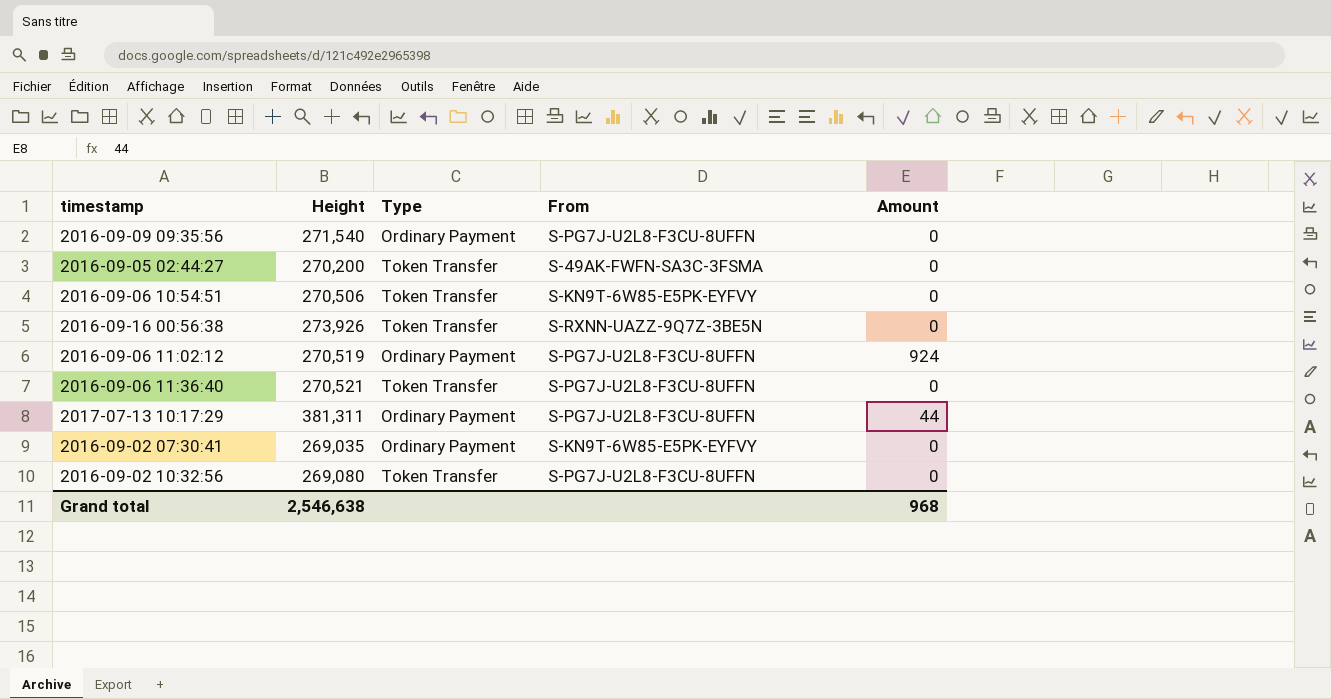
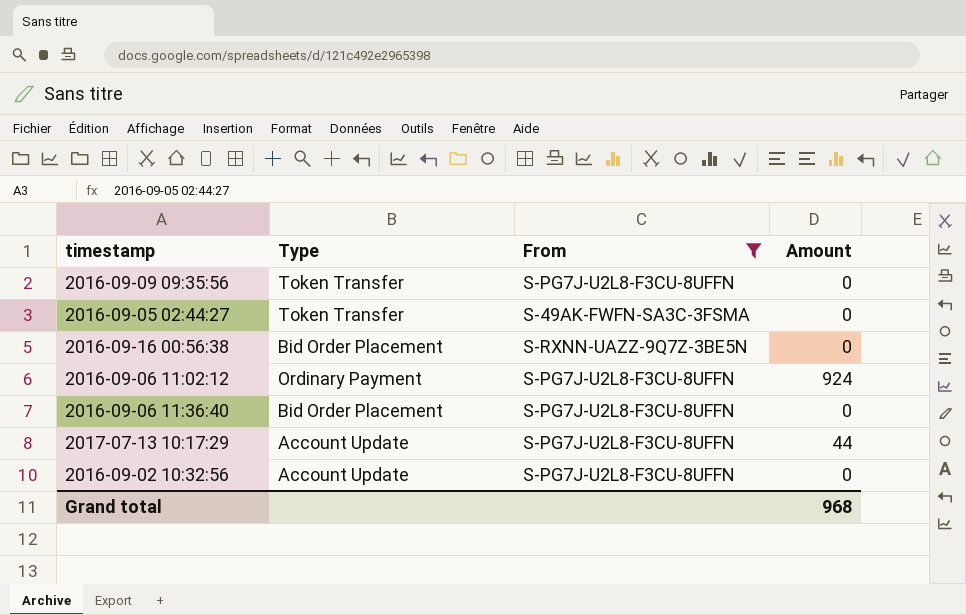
filter: none -> From != S-KN9T-6W85-E5PK-EYFVY
column Height | position: 2 -> none
2016-09-09 09:35:56 | Type: Ordinary Payment -> Token Transfer
2016-09-16 00:56:38 | Type: Token Transfer -> Bid Order Placement
2016-09-06 11:36:40 | Type: Token Transfer -> Bid Order Placement
2017-07-13 10:17:29 | Type: Ordinary Payment -> Account Update
2016-09-02 10:32:56 | Type: Token Transfer -> Account Update

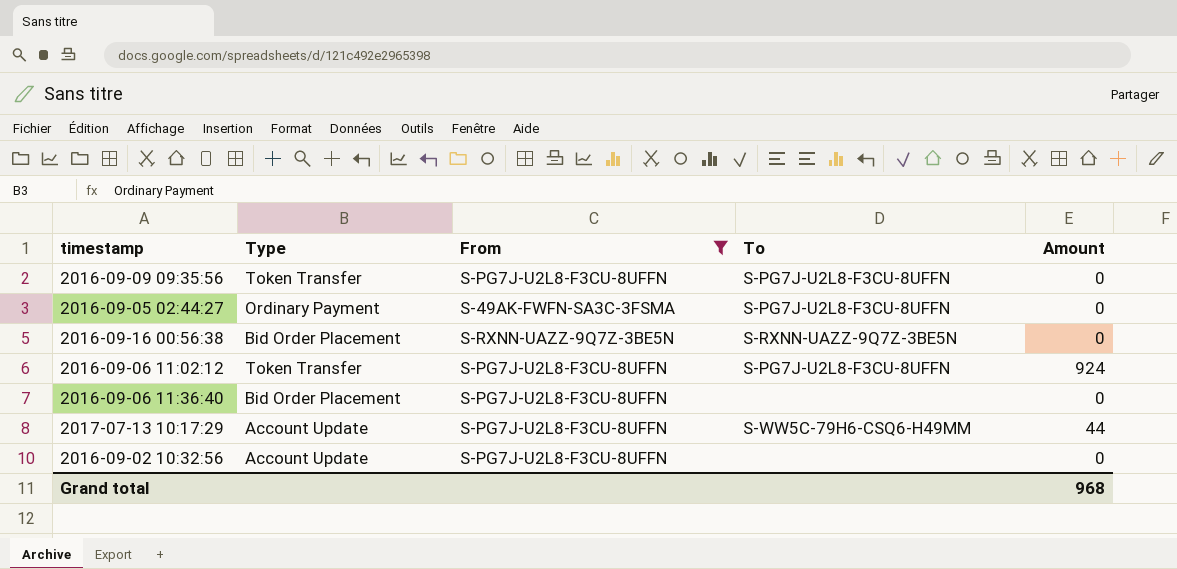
column To | position: none -> 4
2016-09-05 02:44:27 | Type: Token Transfer -> Ordinary Payment
2016-09-06 11:02:12 | Type: Ordinary Payment -> Token Transfer

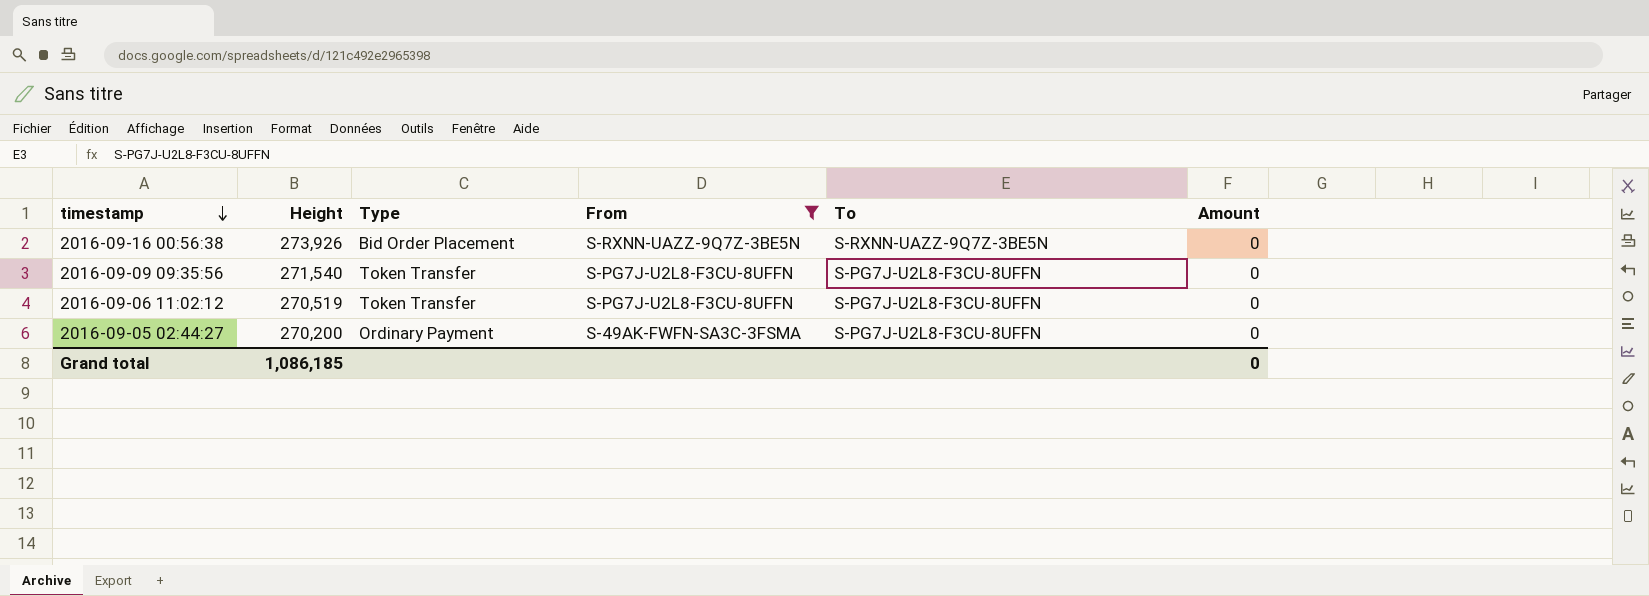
row order: none -> timestamp descending
column Height | position: none -> 2
row 2016-09-06 11:36:40: Bid Order Placement | S-PG7J-U2L8-F3CU-8UFFN | none | 0 -> none
row 2017-07-13 10:17:29: Account Update | S-PG7J-U2L8-F3CU-8UFFN | S-WW5C-79H6-CSQ6-H49MM | 44 -> none
row 2016-09-02 10:32:56: Account Update | S-PG7J-U2L8-F3CU-8UFFN | none | 0 -> none
2016-09-06 11:02:12 | Amount: 924 -> 0
Grand total | Amount: 968 -> 0

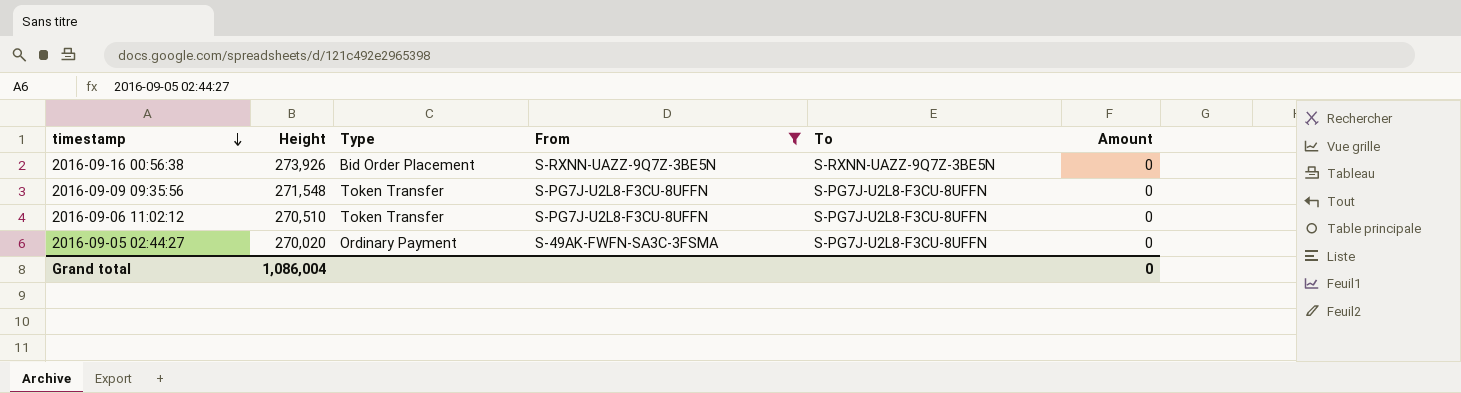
2016-09-09 09:35:56 | Height: 271,540 -> 271,548
2016-09-06 11:02:12 | Height: 270,519 -> 270,510
2016-09-05 02:44:27 | Height: 270,200 -> 270,020
Grand total | Height: 1,086,185 -> 1,086,004

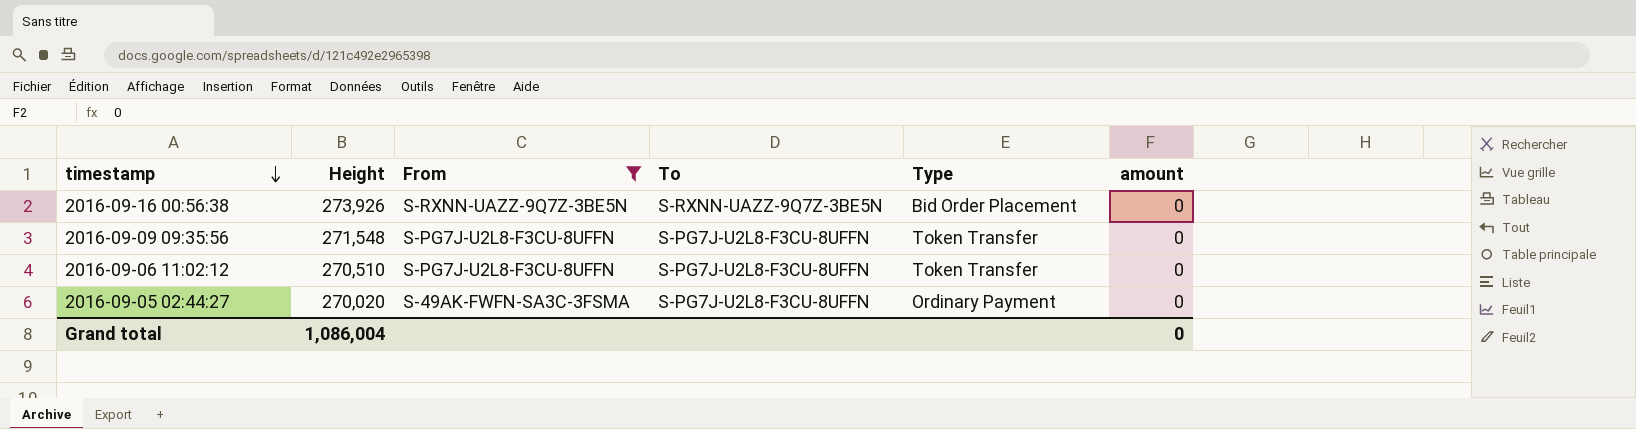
column Type | position: 3 -> 5
column name: Amount -> amount

